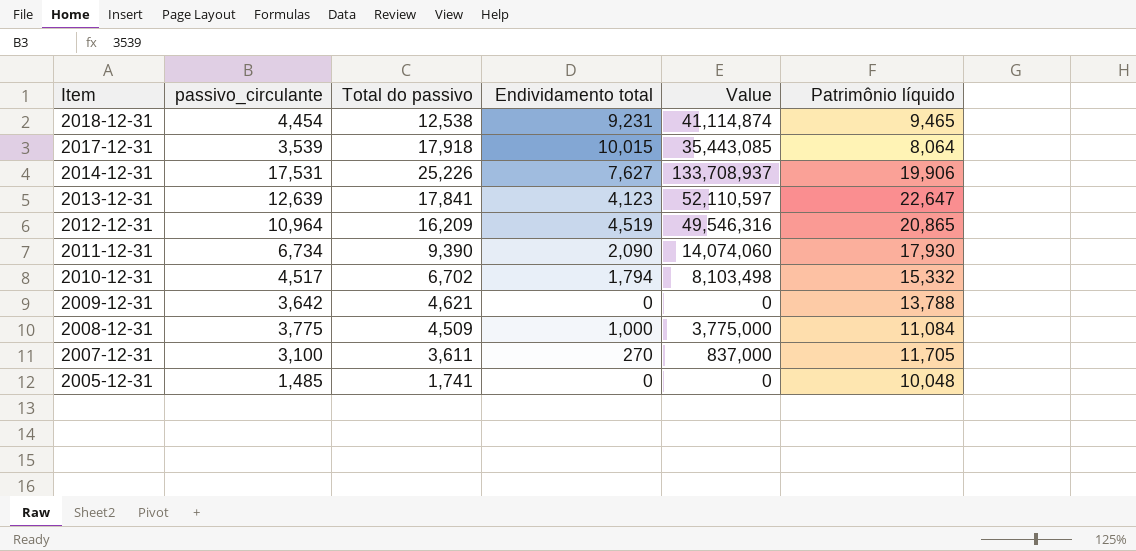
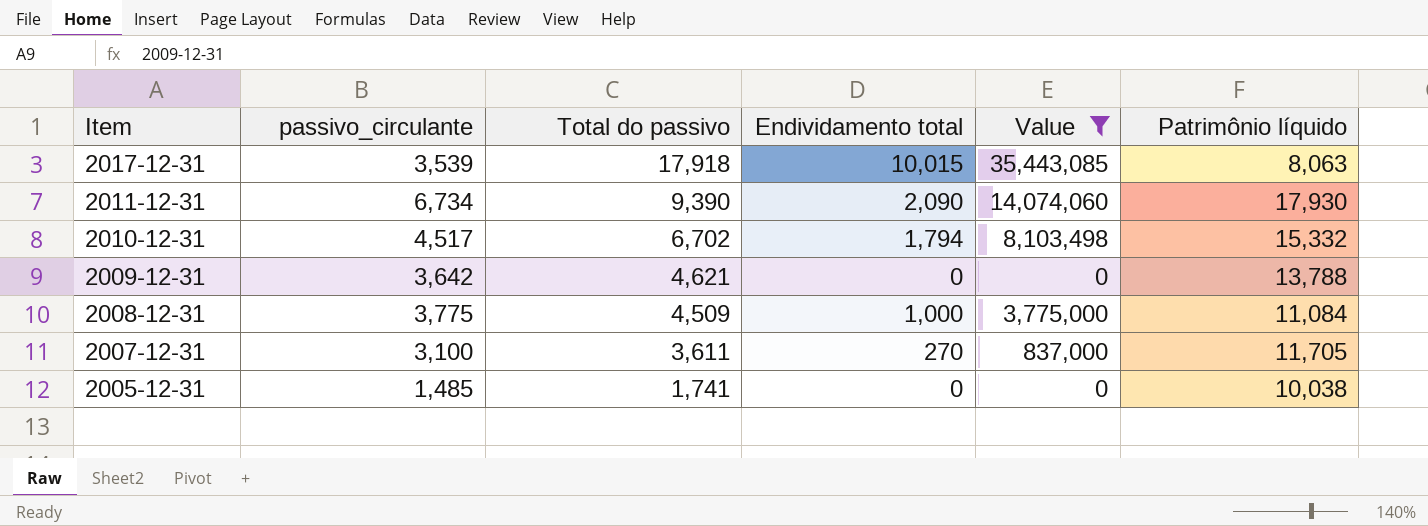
filter: none -> Value <= 35,443,085
2017-12-31 | Patrimônio líquido: 8,064 -> 8,063
2005-12-31 | Patrimônio líquido: 10,048 -> 10,038

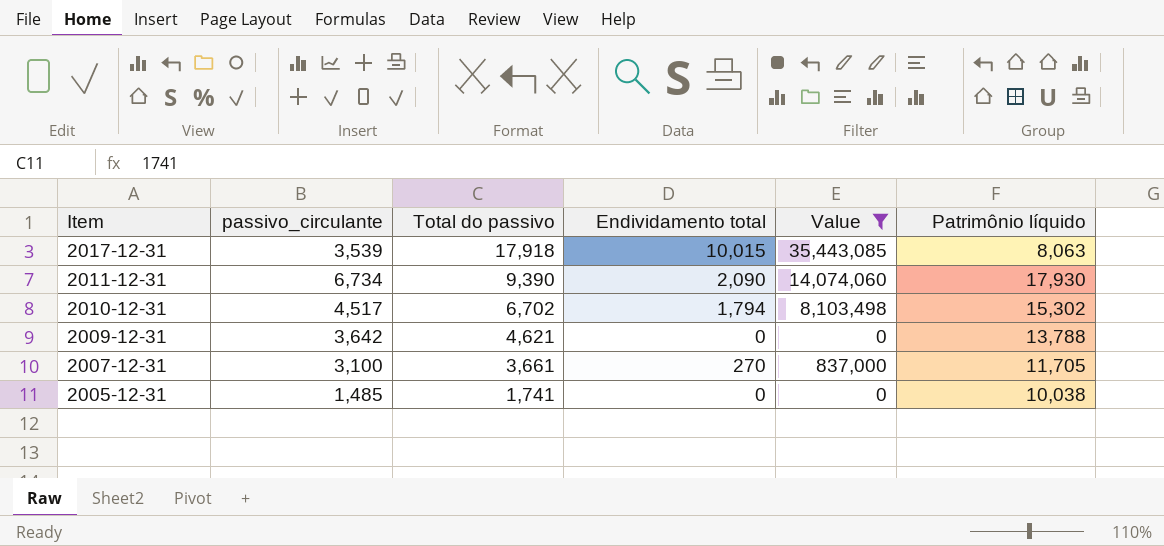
row 2008-12-31: 3,775 | 4,509 | 1,000 | 3,775,000 | 11,084 -> none
2010-12-31 | Patrimônio líquido: 15,332 -> 15,302
2007-12-31 | Total do passivo: 3,611 -> 3,661

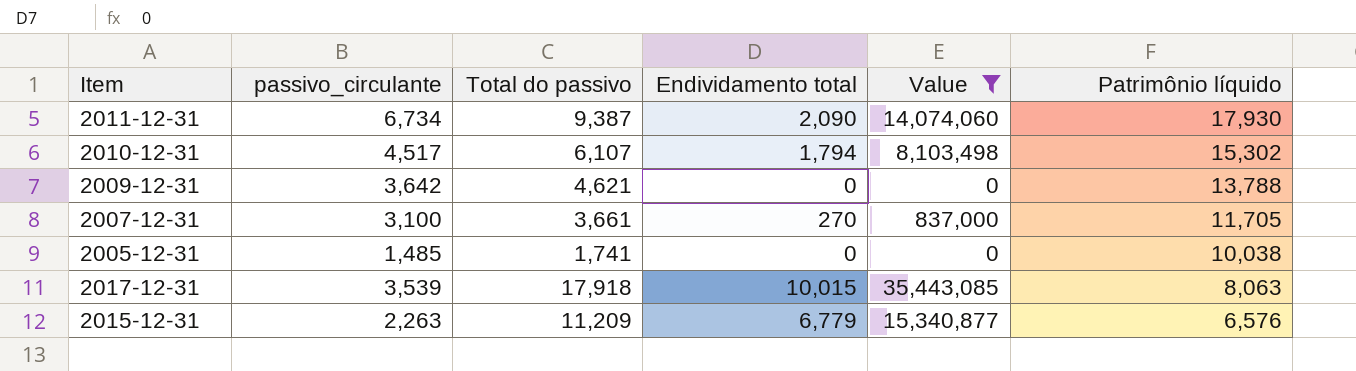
row order: Item descending -> Patrimônio líquido descending
2011-12-31 | Total do passivo: 9,390 -> 9,387
2010-12-31 | Total do passivo: 6,702 -> 6,107
row 2015-12-31: none -> 2,263 | 11,209 | 6,779 | 15,340,877 | 6,576

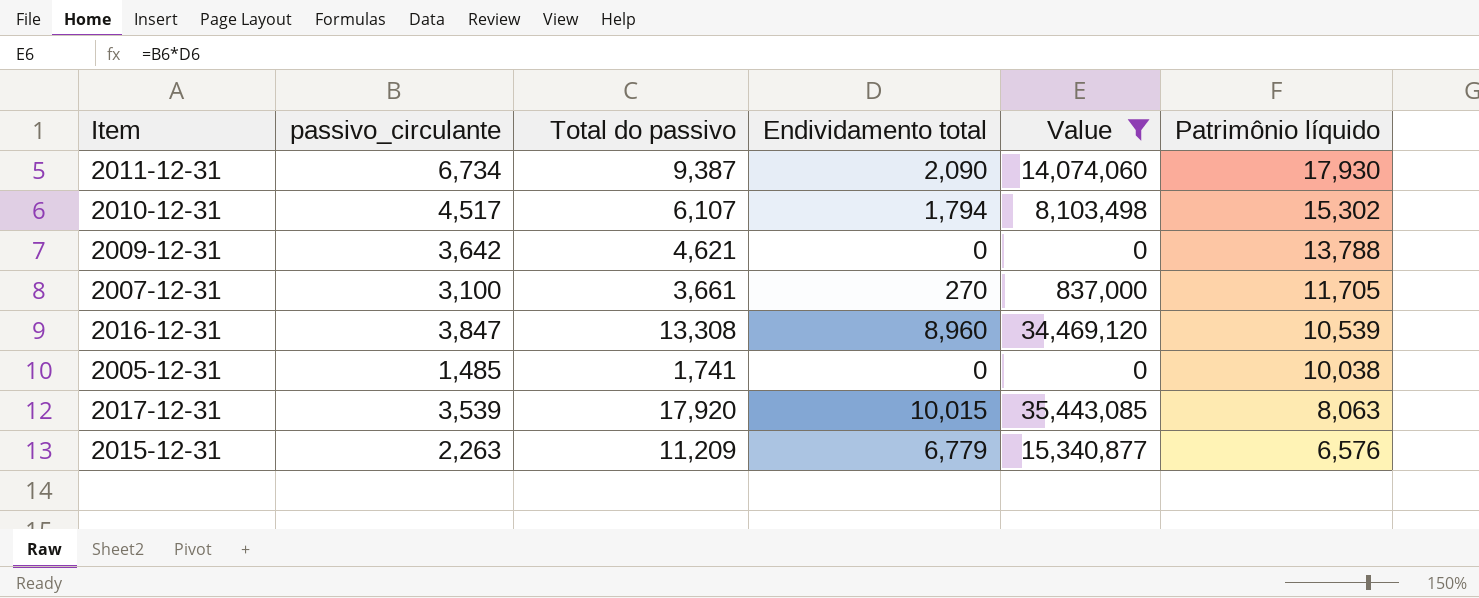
row 2016-12-31: none -> 3,847 | 13,308 | 8,960 | 34,469,120 | 10,539
2017-12-31 | Total do passivo: 17,918 -> 17,920

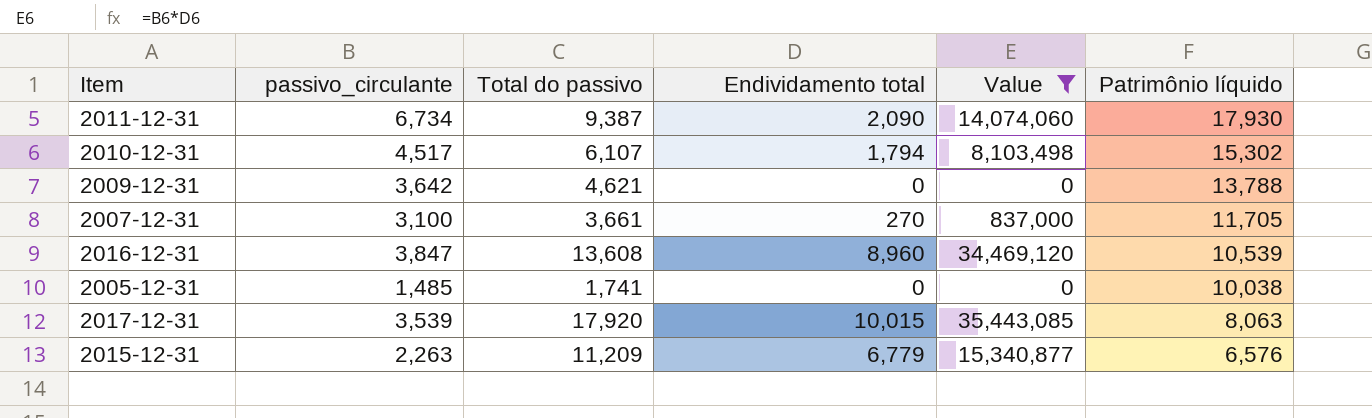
2016-12-31 | Total do passivo: 13,308 -> 13,608

